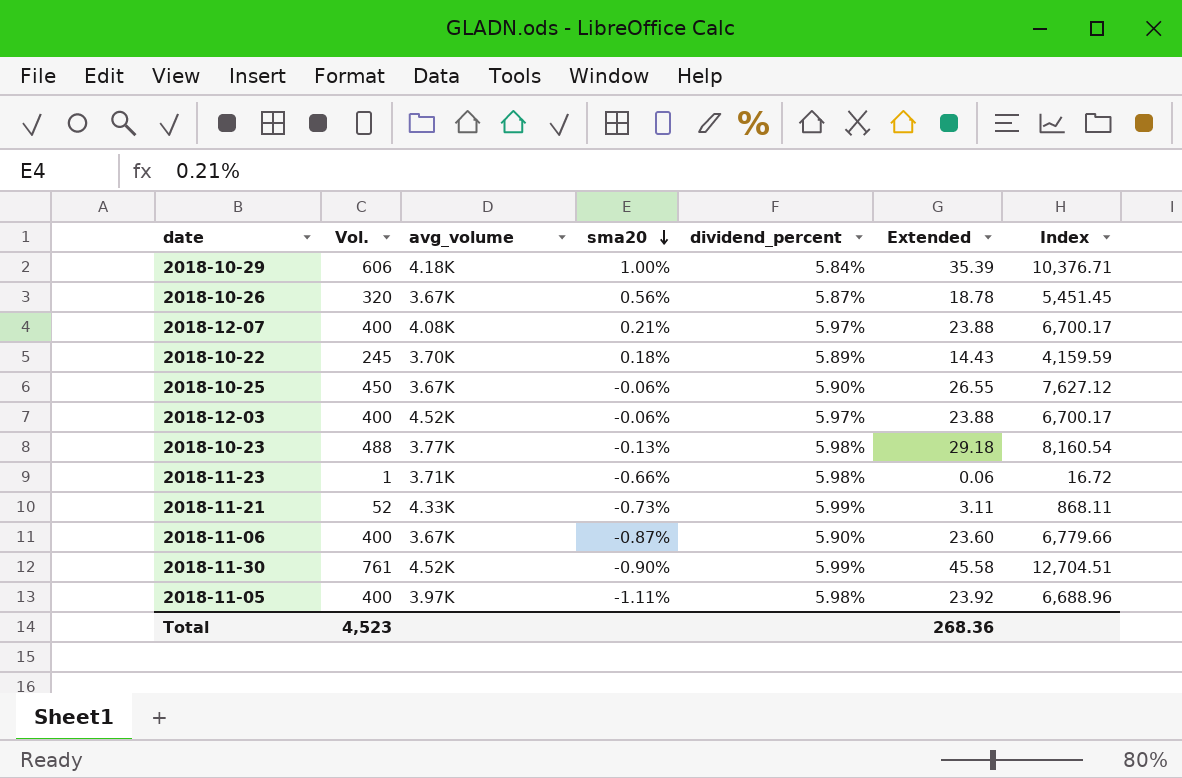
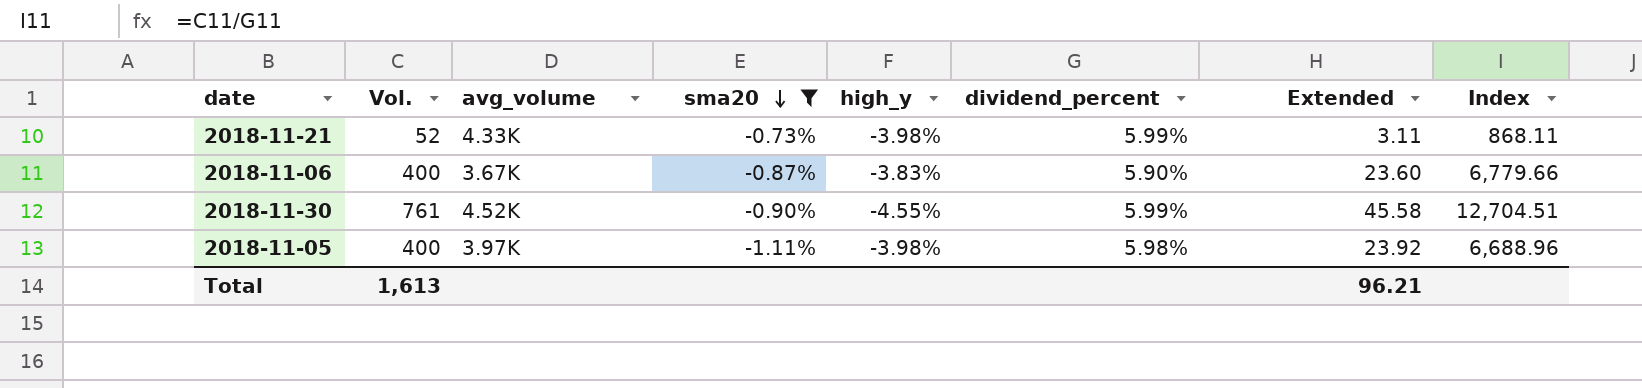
filter: none -> sma20 <= -0.73%
column high_y | position: none -> 5
Total | Vol.: 4,523 -> 1,613
Total | Extended: 268.36 -> 96.21

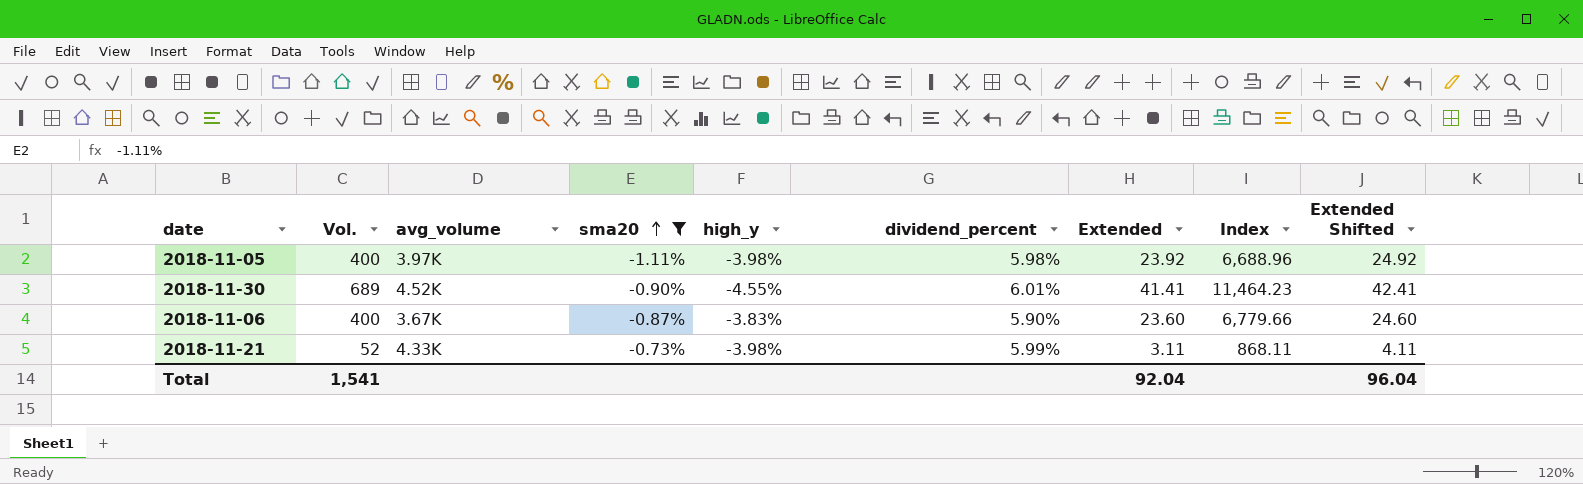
row order: sma20 descending -> sma20 ascending
column Extended Shifted | formula: none -> [Extended] + 1
2018-11-30 | Vol.: 761 -> 689
2018-11-30 | dividend_percent: 5.99% -> 6.01%
2018-11-30 | Extended: 45.58 -> 41.41
2018-11-30 | Index: 12,704.51 -> 11,464.23
Total | Vol.: 1,613 -> 1,541
Total | Extended: 96.21 -> 92.04

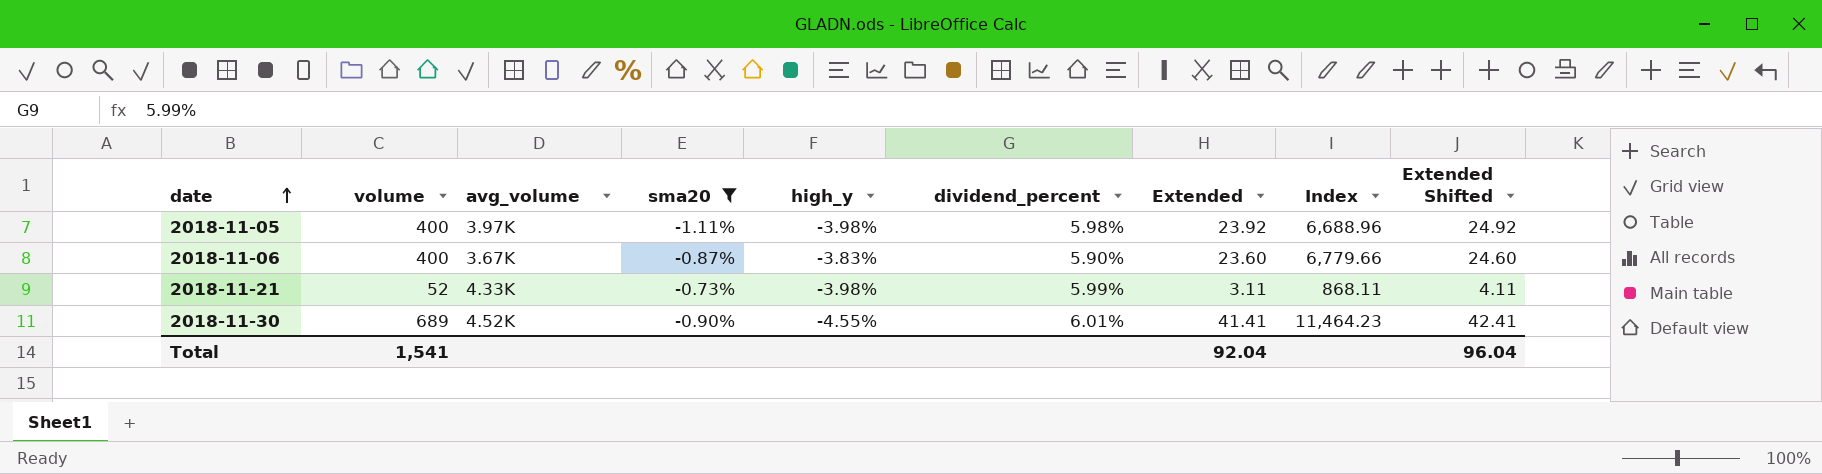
row order: sma20 ascending -> date ascending
column name: Vol. -> volume

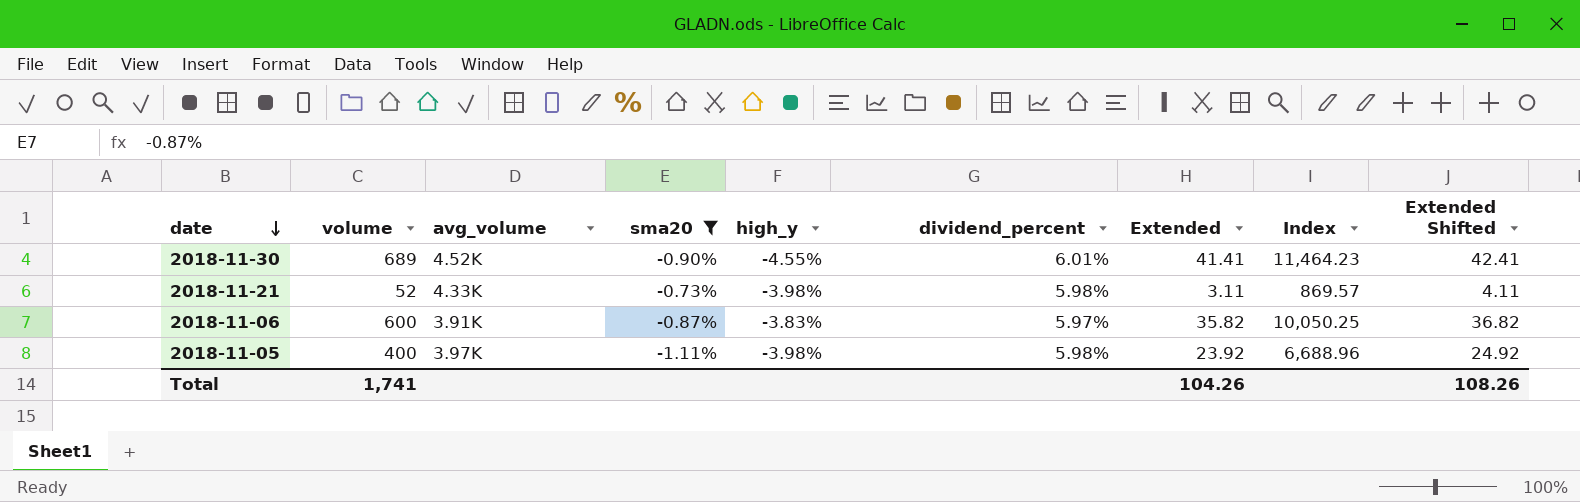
row order: date ascending -> date descending
2018-11-21 | dividend_percent: 5.99% -> 5.98%
2018-11-21 | Index: 868.11 -> 869.57
2018-11-06 | volume: 400 -> 600
2018-11-06 | avg_volume: 3.67K -> 3.91K
2018-11-06 | dividend_percent: 5.90% -> 5.97%
2018-11-06 | Extended: 23.60 -> 35.82
2018-11-06 | Index: 6,779.66 -> 10,050.25
2018-11-06 | Extended Shifted: 24.60 -> 36.82
Total | volume: 1,541 -> 1,741
Total | Extended: 92.04 -> 104.26
Total | Extended Shifted: 96.04 -> 108.26

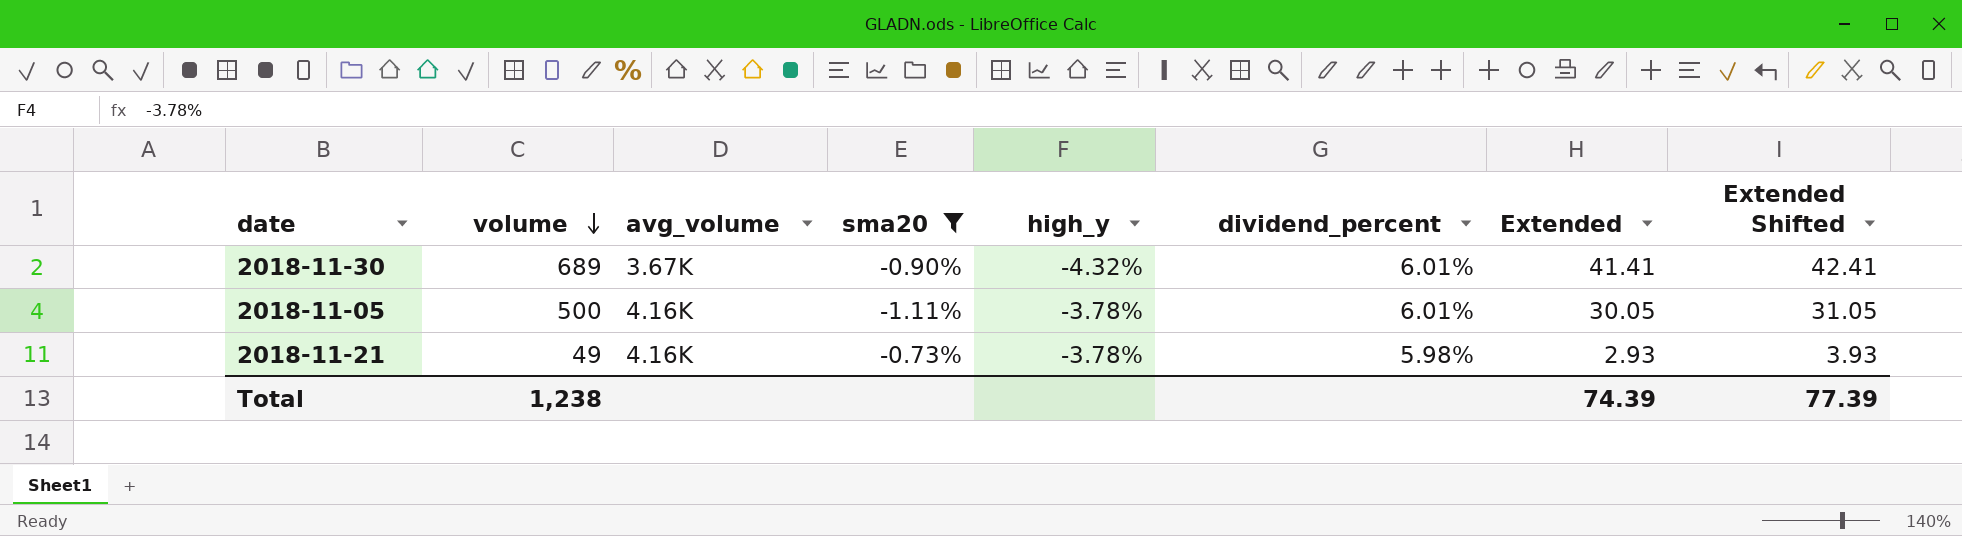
row order: date descending -> volume descending
column Index | formula: [volume] / [dividend_percent] -> none
row 2018-11-06: 600 | 3.91K | -0.87% | -3.83% | 5.97% | 35.82 | 10,050.25 | 36.82 -> none
2018-11-30 | avg_volume: 4.52K -> 3.67K
2018-11-30 | high_y: -4.55% -> -4.32%
2018-11-05 | volume: 400 -> 500
2018-11-05 | avg_volume: 3.97K -> 4.16K
2018-11-05 | high_y: -3.98% -> -3.78%
2018-11-05 | dividend_percent: 5.98% -> 6.01%
2018-11-05 | Extended: 23.92 -> 30.05
2018-11-05 | Extended Shifted: 24.92 -> 31.05
2018-11-21 | volume: 52 -> 49
2018-11-21 | avg_volume: 4.33K -> 4.16K
2018-11-21 | high_y: -3.98% -> -3.78%
2018-11-21 | Extended: 3.11 -> 2.93
2018-11-21 | Extended Shifted: 4.11 -> 3.93
Total | volume: 1,741 -> 1,238
Total | Extended: 104.26 -> 74.39
Total | Extended Shifted: 108.26 -> 77.39

